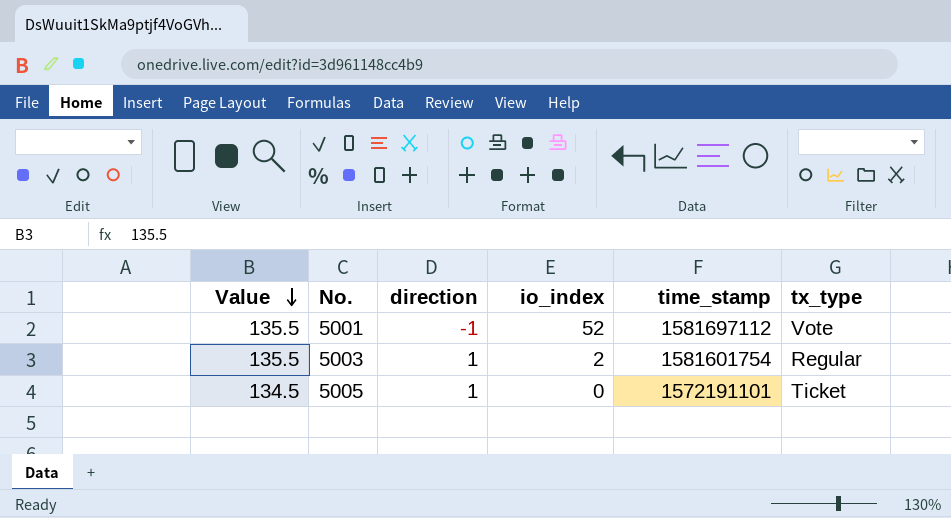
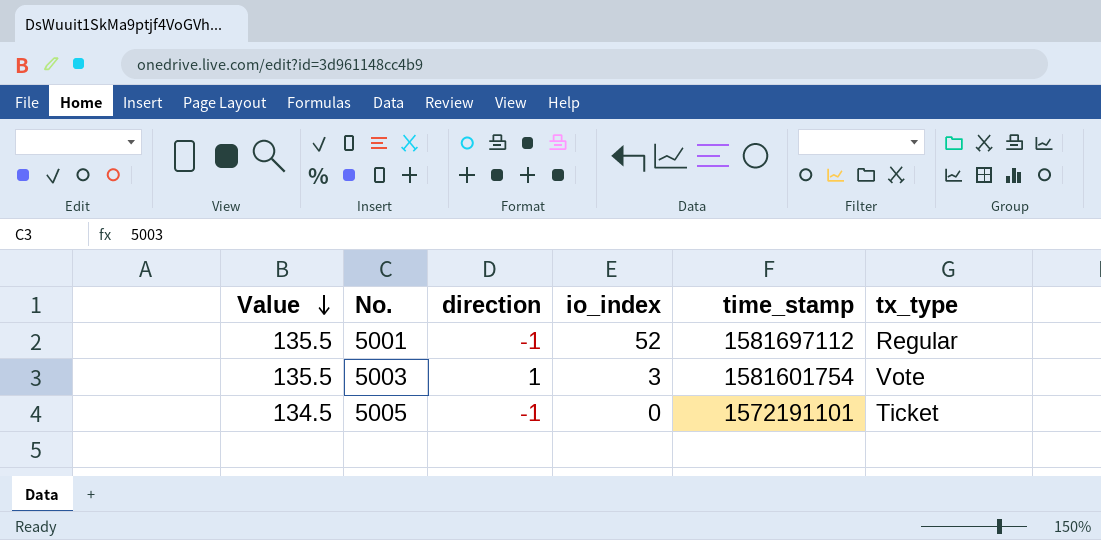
5001 | tx_type: Vote -> Regular
5003 | io_index: 2 -> 3
5003 | tx_type: Regular -> Vote
5005 | direction: 1 -> -1

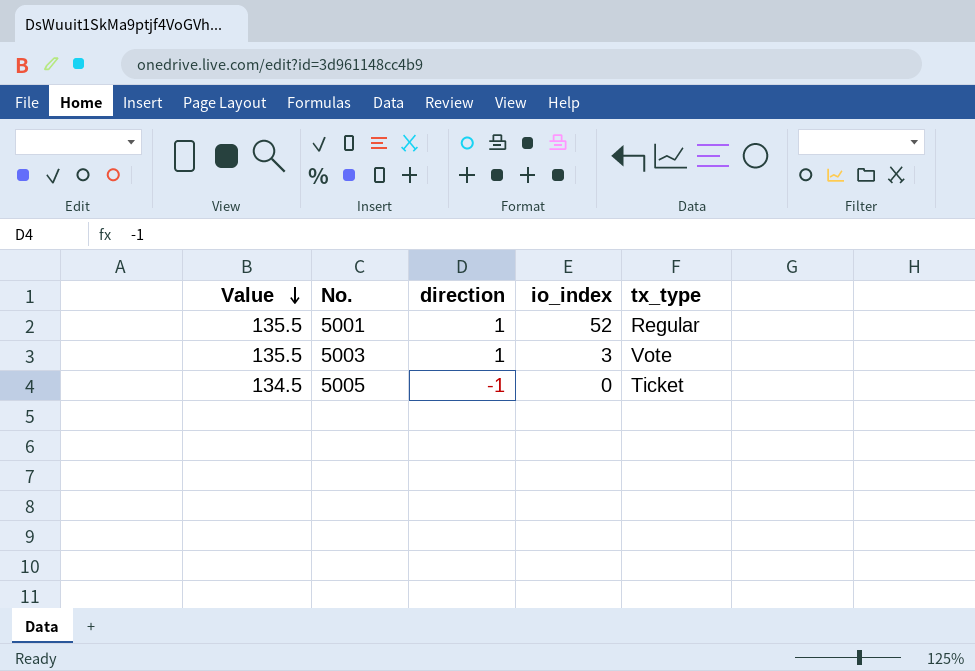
column time_stamp | position: 5 -> none
5001 | direction: -1 -> 1

